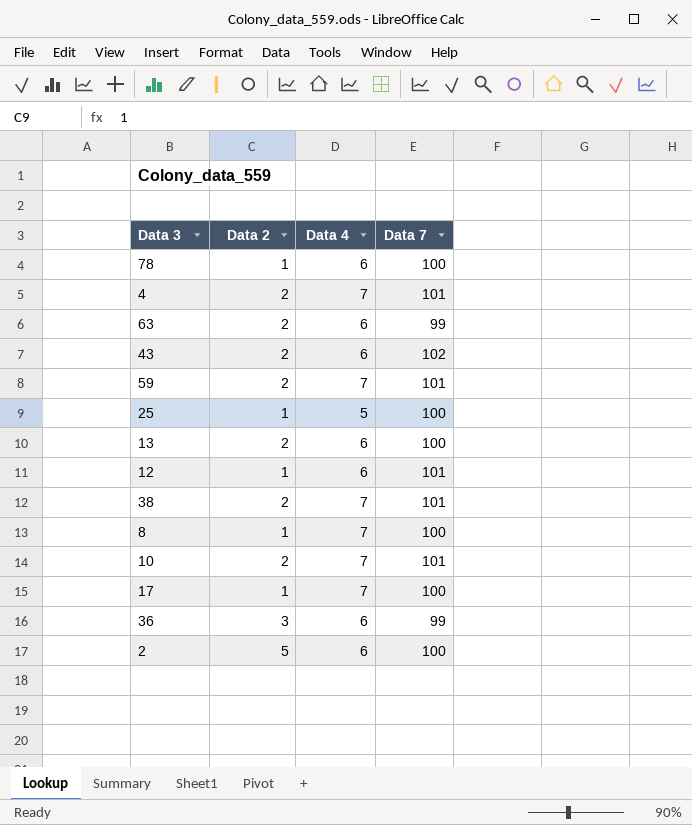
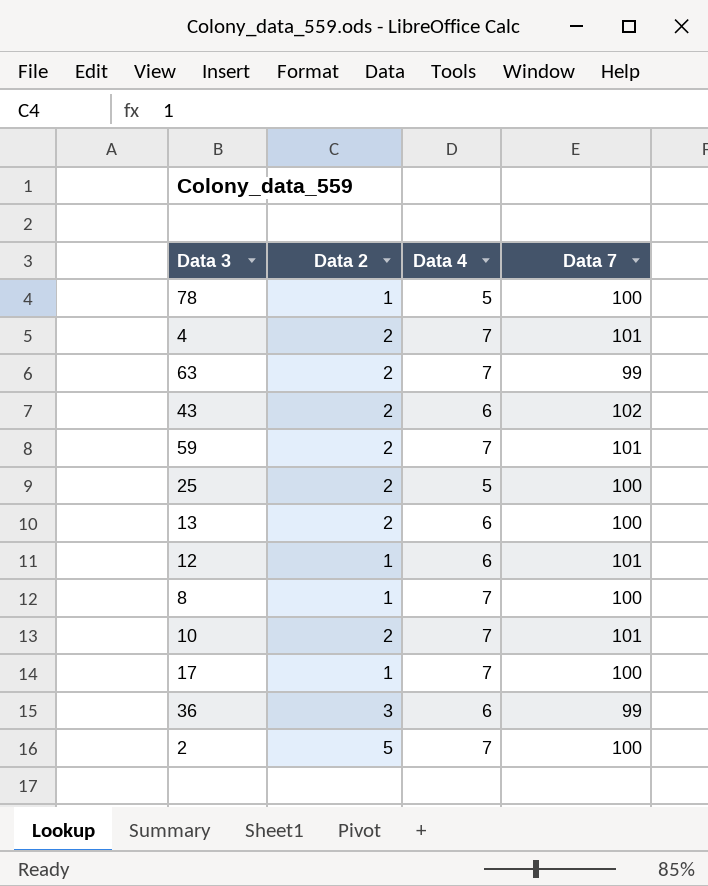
row 38: 2 | 7 | 101 -> none
78 | Data 4: 6 -> 5
63 | Data 4: 6 -> 7
25 | Data 2: 1 -> 2
2 | Data 4: 6 -> 7

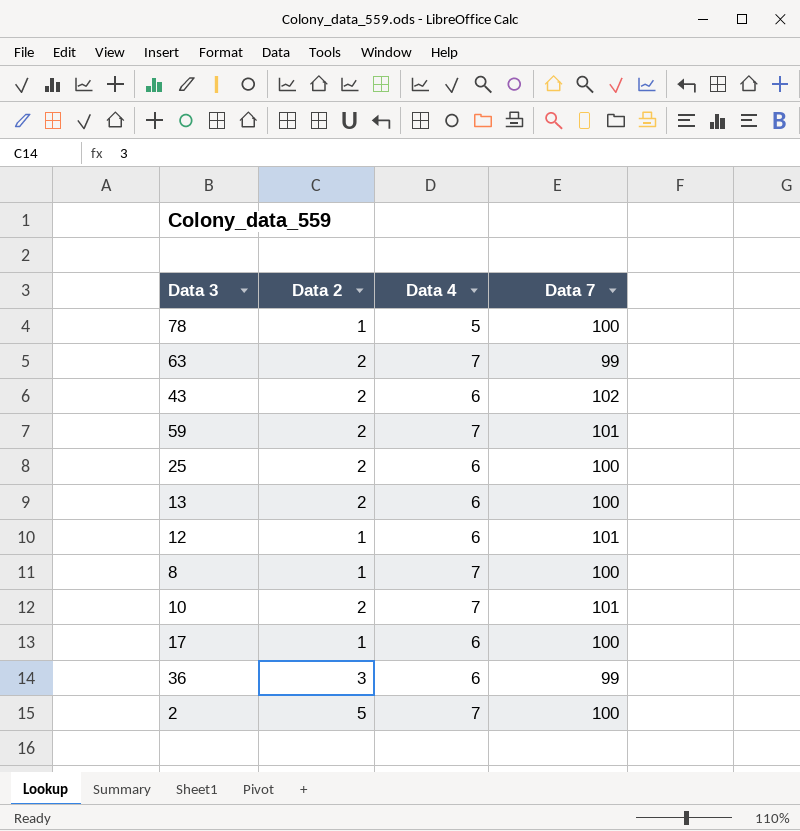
row 4: 2 | 7 | 101 -> none
25 | Data 4: 5 -> 6
17 | Data 4: 7 -> 6

